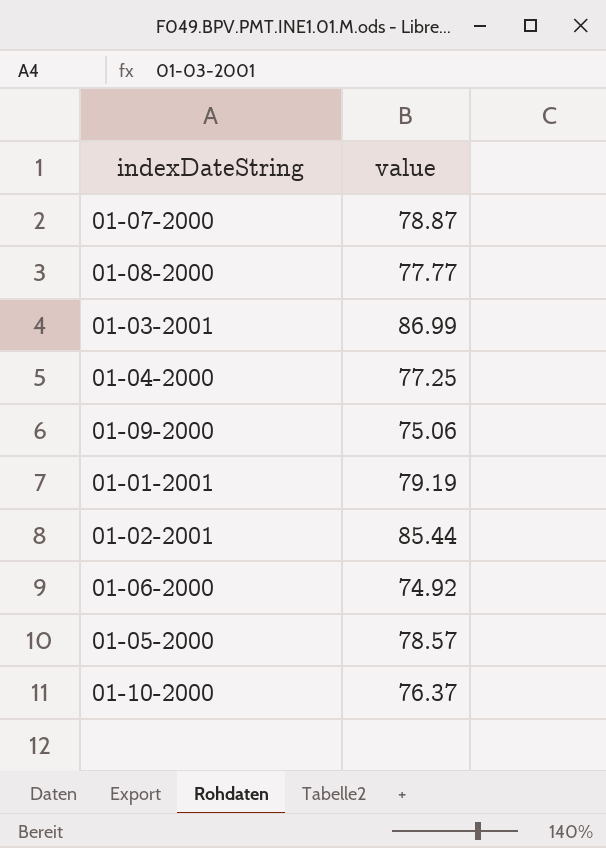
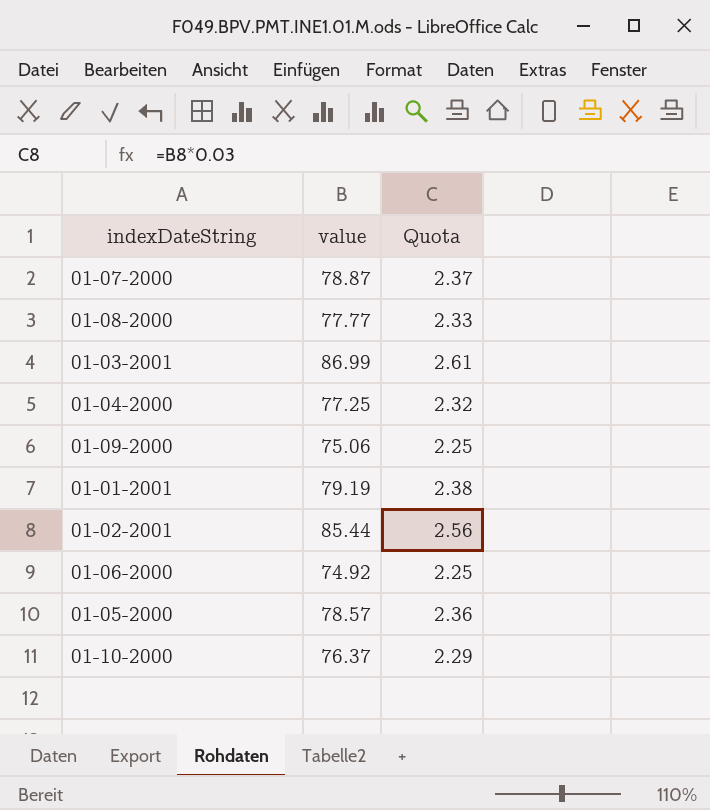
column Quota | formula: none -> [value] * 0.03

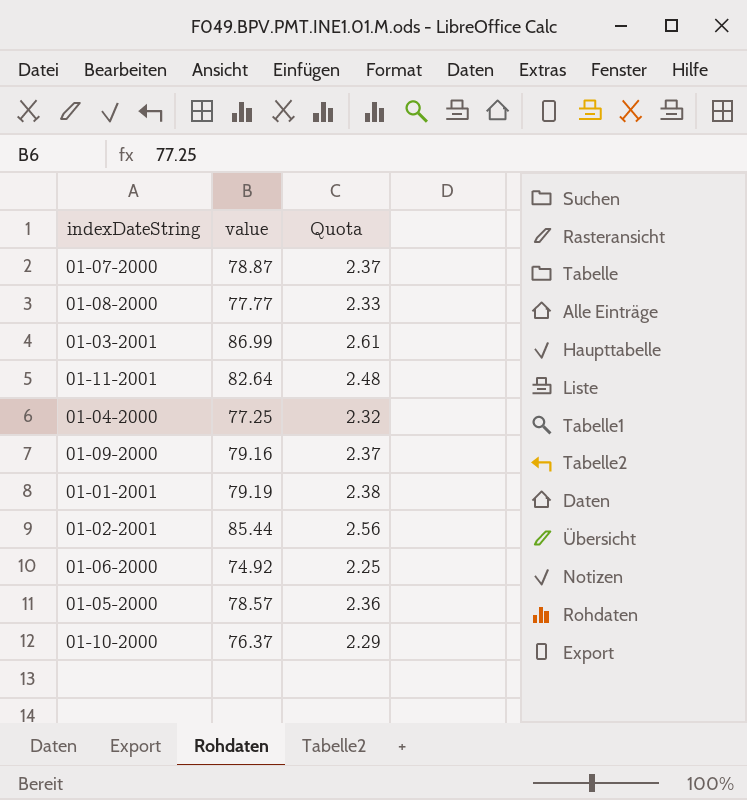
row 01-11-2001: none -> 82.64 | 2.48
01-09-2000 | value: 75.06 -> 79.16
01-09-2000 | Quota: 2.25 -> 2.37

